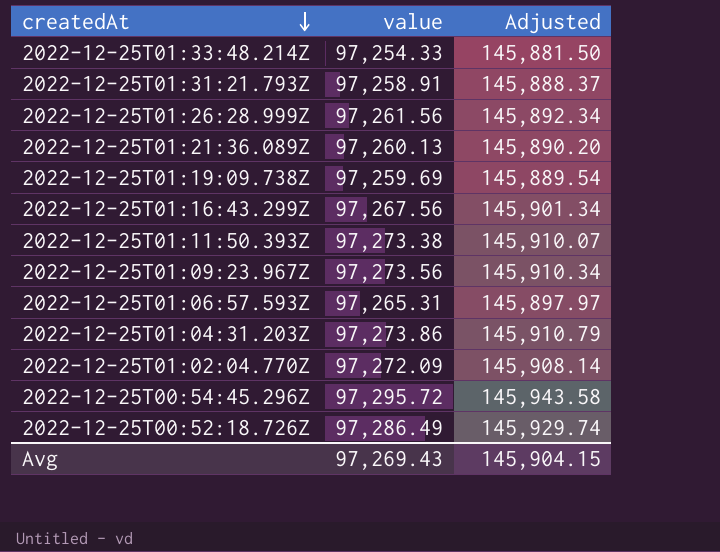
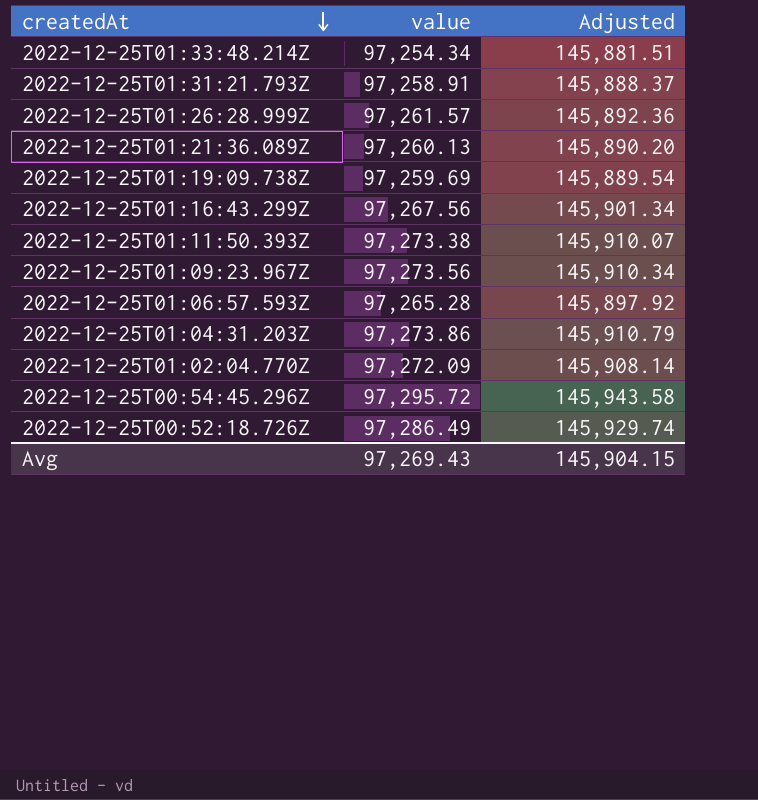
2022-12-25T01:33:48.214Z | value: 97,254.33 -> 97,254.34
2022-12-25T01:33:48.214Z | Adjusted: 145,881.50 -> 145,881.51
2022-12-25T01:26:28.999Z | value: 97,261.56 -> 97,261.57
2022-12-25T01:26:28.999Z | Adjusted: 145,892.34 -> 145,892.36
2022-12-25T01:06:57.593Z | value: 97,265.31 -> 97,265.28
2022-12-25T01:06:57.593Z | Adjusted: 145,897.97 -> 145,897.92

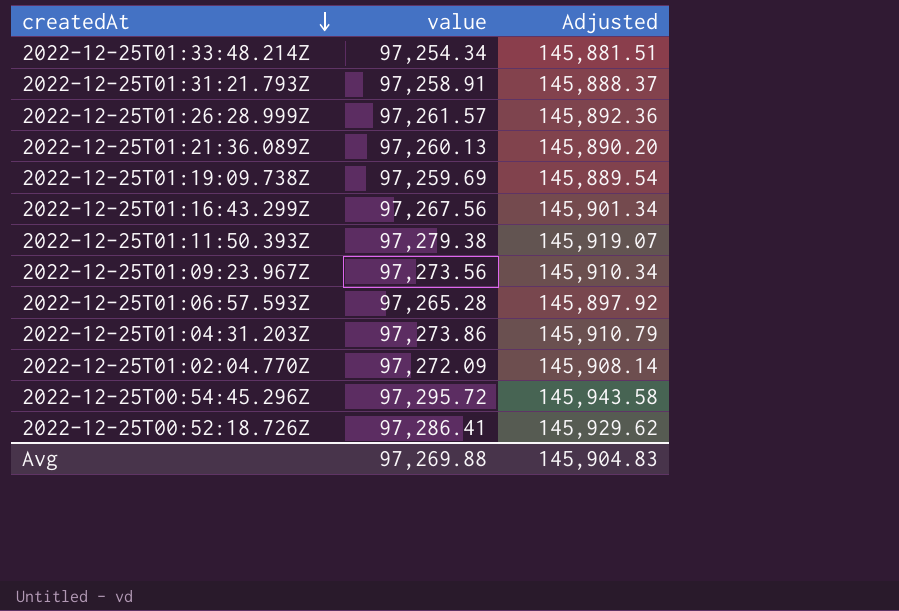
2022-12-25T01:11:50.393Z | value: 97,273.38 -> 97,279.38
2022-12-25T01:11:50.393Z | Adjusted: 145,910.07 -> 145,919.07
2022-12-25T00:52:18.726Z | value: 97,286.49 -> 97,286.41
2022-12-25T00:52:18.726Z | Adjusted: 145,929.74 -> 145,929.62
Avg | value: 97,269.43 -> 97,269.88
Avg | Adjusted: 145,904.15 -> 145,904.83

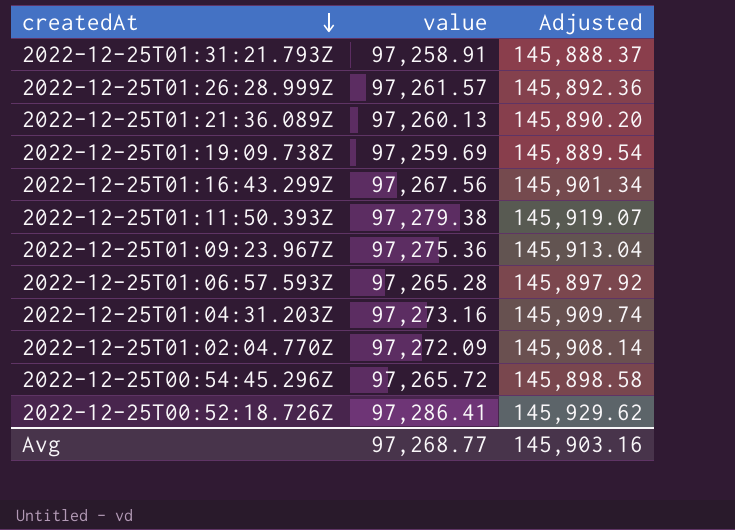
row 2022-12-25T01:33:48.214Z: 97,254.34 | 145,881.51 -> none
2022-12-25T01:09:23.967Z | value: 97,273.56 -> 97,275.36
2022-12-25T01:09:23.967Z | Adjusted: 145,910.34 -> 145,913.04
2022-12-25T01:04:31.203Z | value: 97,273.86 -> 97,273.16
2022-12-25T01:04:31.203Z | Adjusted: 145,910.79 -> 145,909.74
2022-12-25T00:54:45.296Z | value: 97,295.72 -> 97,265.72
2022-12-25T00:54:45.296Z | Adjusted: 145,943.58 -> 145,898.58
Avg | value: 97,269.88 -> 97,268.77
Avg | Adjusted: 145,904.83 -> 145,903.16

